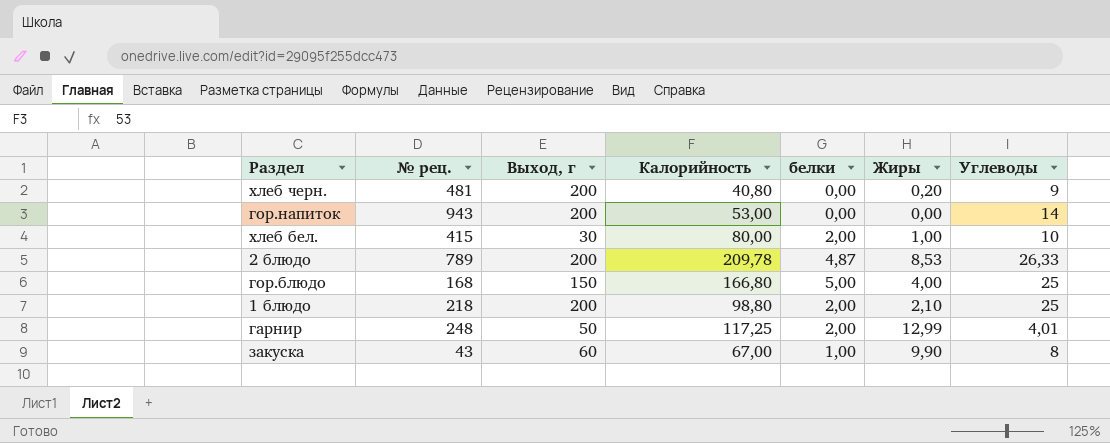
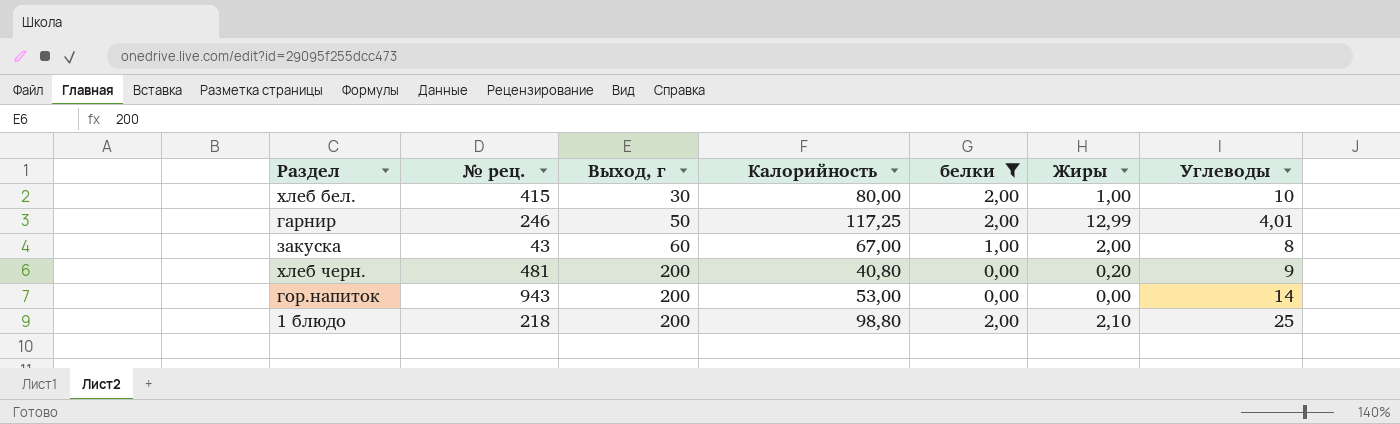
filter: none -> белки <= 2,00
row order: none -> Выход, г ascending
гарнир | № рец.: 248 -> 246
закуска | Жиры: 9,90 -> 2,00

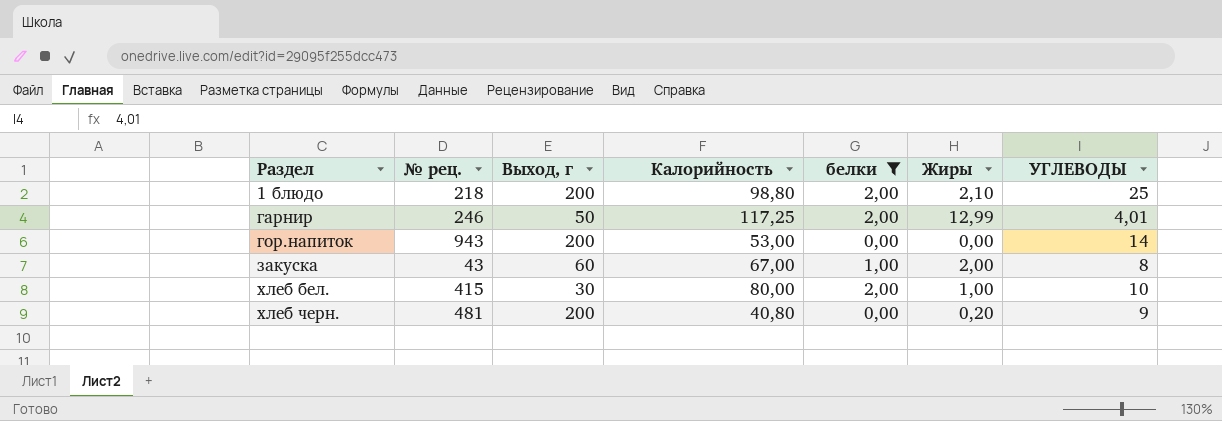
row order: Выход, г ascending -> Раздел ascending
column name: Углеводы -> УГЛЕВОДЫ

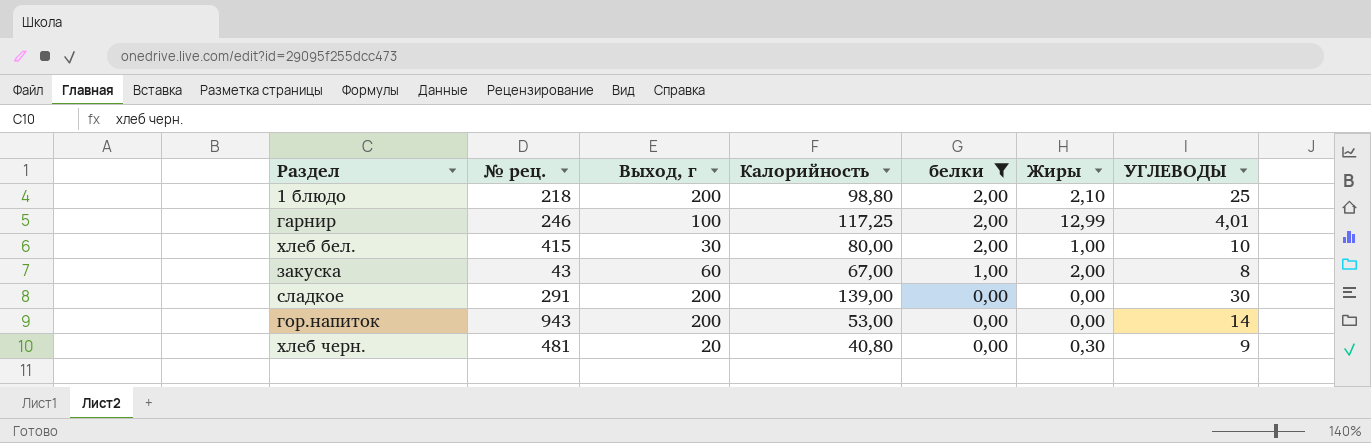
row order: Раздел ascending -> белки descending
гарнир | Выход, г: 50 -> 100
row сладкое: none -> 291 | 200 | 139,00 | 0,00 | 0,00 | 30
хлеб черн. | Выход, г: 200 -> 20
хлеб черн. | Жиры: 0,20 -> 0,30

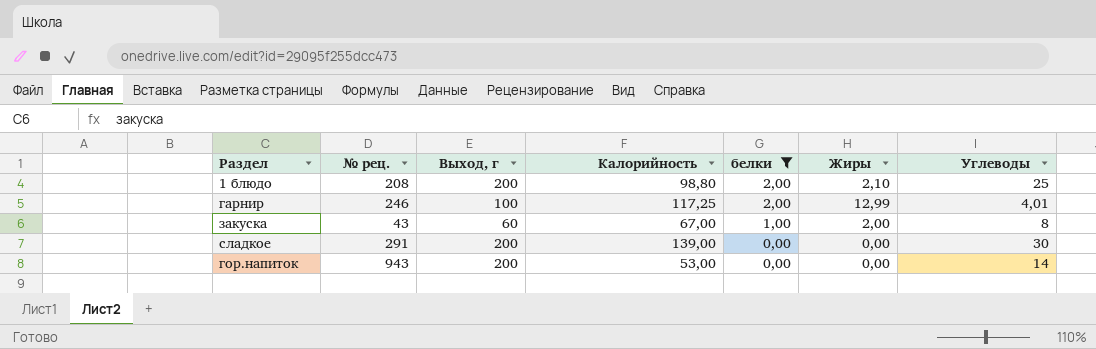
column name: УГЛЕВОДЫ -> Углеводы
row хлеб бел.: 415 | 30 | 80,00 | 2,00 | 1,00 | 10 -> none
row хлеб черн.: 481 | 20 | 40,80 | 0,00 | 0,30 | 9 -> none
1 блюдо | № рец.: 218 -> 208

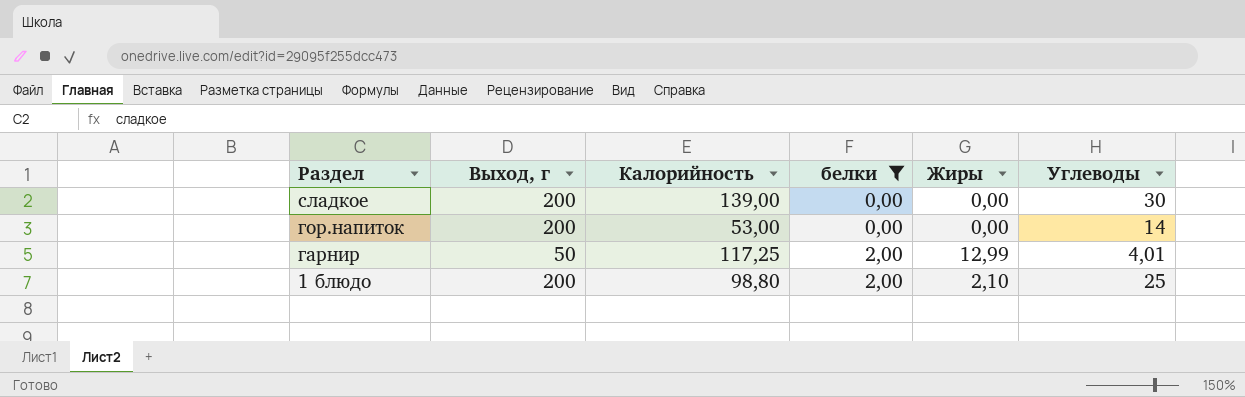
row order: белки descending -> Раздел descending
column № рец. | position: 2 -> none
row закуска: 43 | 60 | 67,00 | 1,00 | 2,00 | 8 -> none
гарнир | Выход, г: 100 -> 50

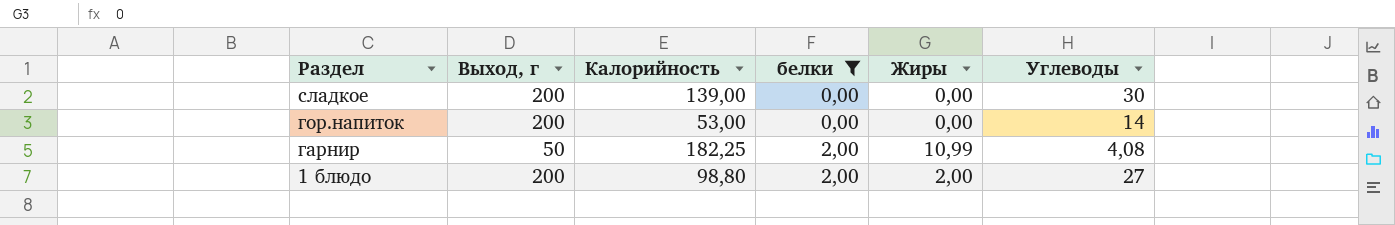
гарнир | Калорийность: 117,25 -> 182,25
гарнир | Жиры: 12,99 -> 10,99
гарнир | Углеводы: 4,01 -> 4,08
1 блюдо | Жиры: 2,10 -> 2,00
1 блюдо | Углеводы: 25 -> 27

